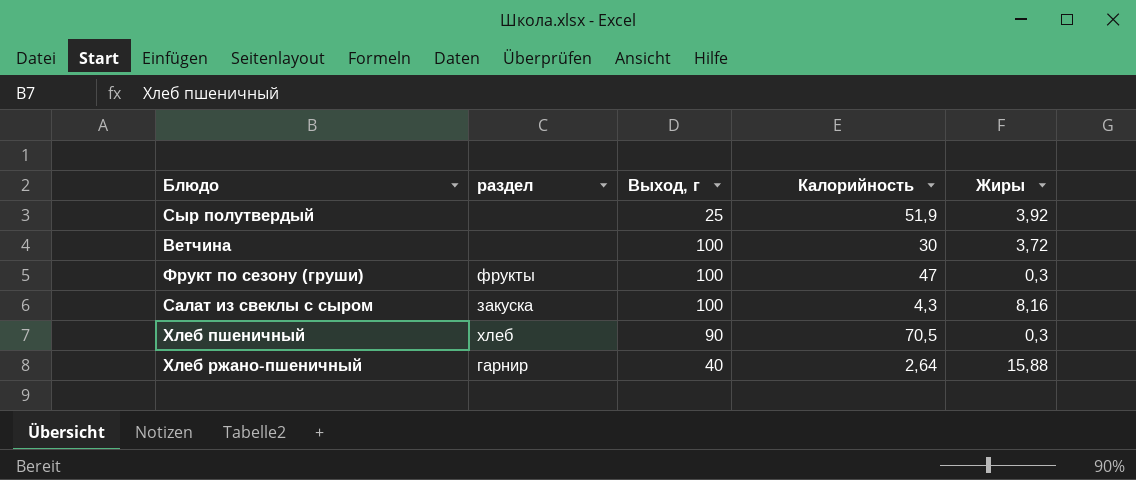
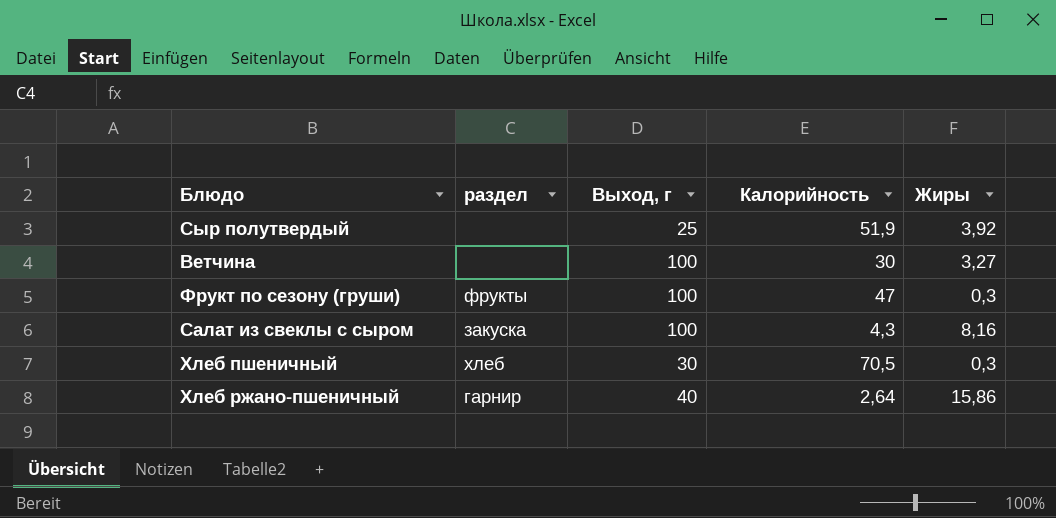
Ветчина | Жиры: 3,72 -> 3,27
Хлеб пшеничный | Выход, г: 90 -> 30
Хлеб ржано-пшеничный | Жиры: 15,88 -> 15,86

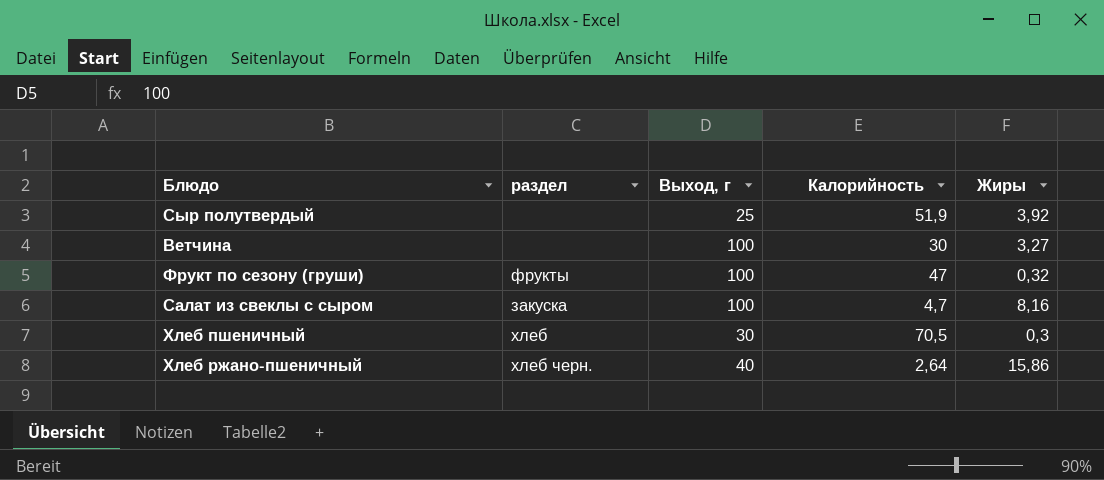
Фрукт по сезону (груши) | Жиры: 0,3 -> 0,32
Салат из свеклы с сыром | Калорийность: 4,3 -> 4,7
Хлеб ржано-пшеничный | раздел: гарнир -> хлеб черн.

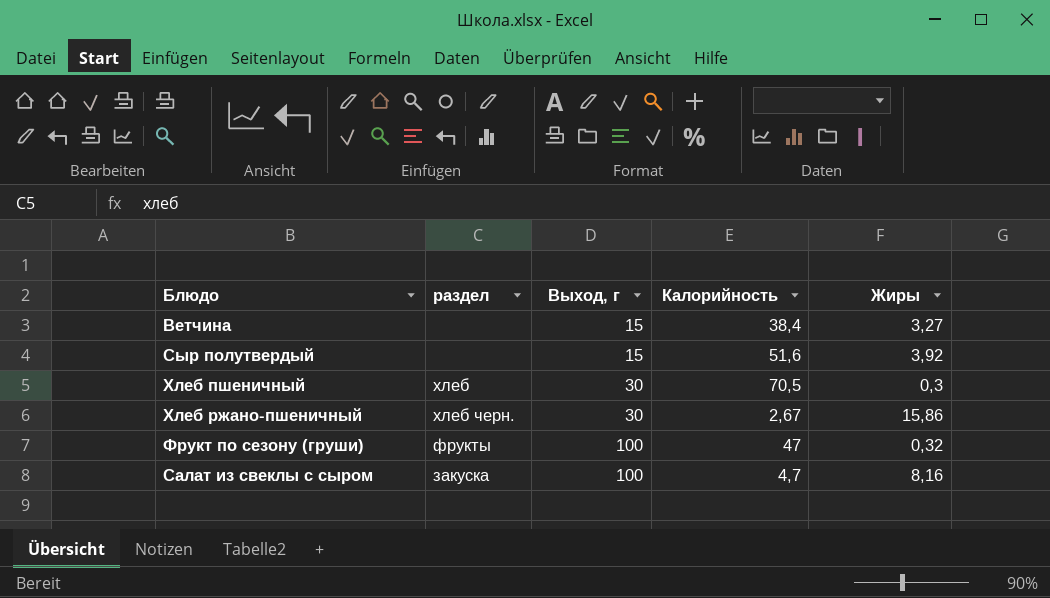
row order: none -> Выход, г ascending
Ветчина | Выход, г: 100 -> 15
Ветчина | Калорийность: 30 -> 38,4
Сыр полутвердый | Выход, г: 25 -> 15
Сыр полутвердый | Калорийность: 51,9 -> 51,6
Хлеб ржано-пшеничный | Выход, г: 40 -> 30
Хлеб ржано-пшеничный | Калорийность: 2,64 -> 2,67

